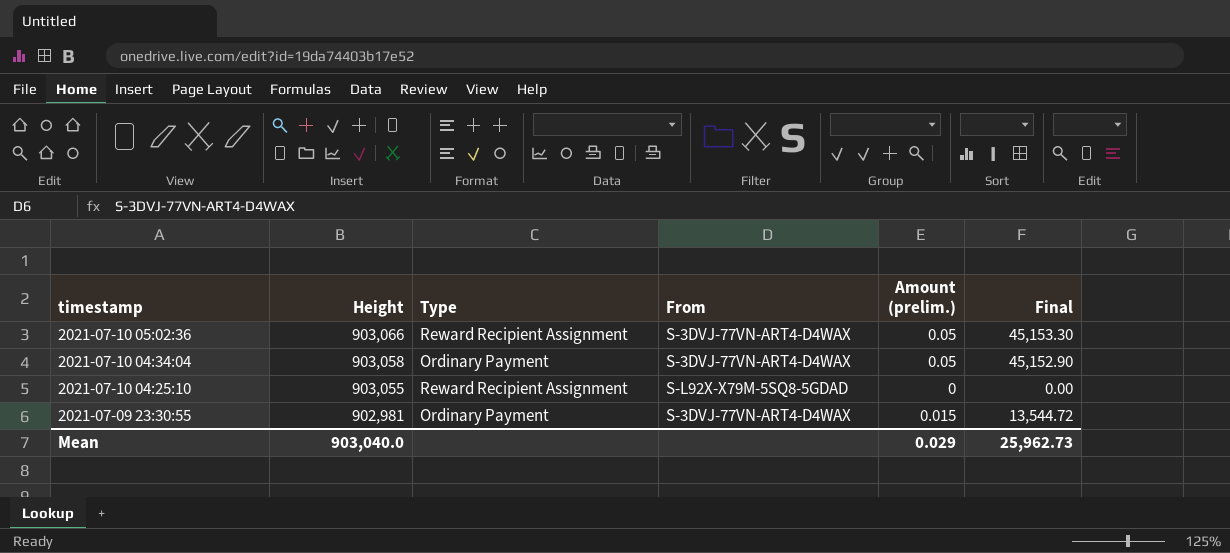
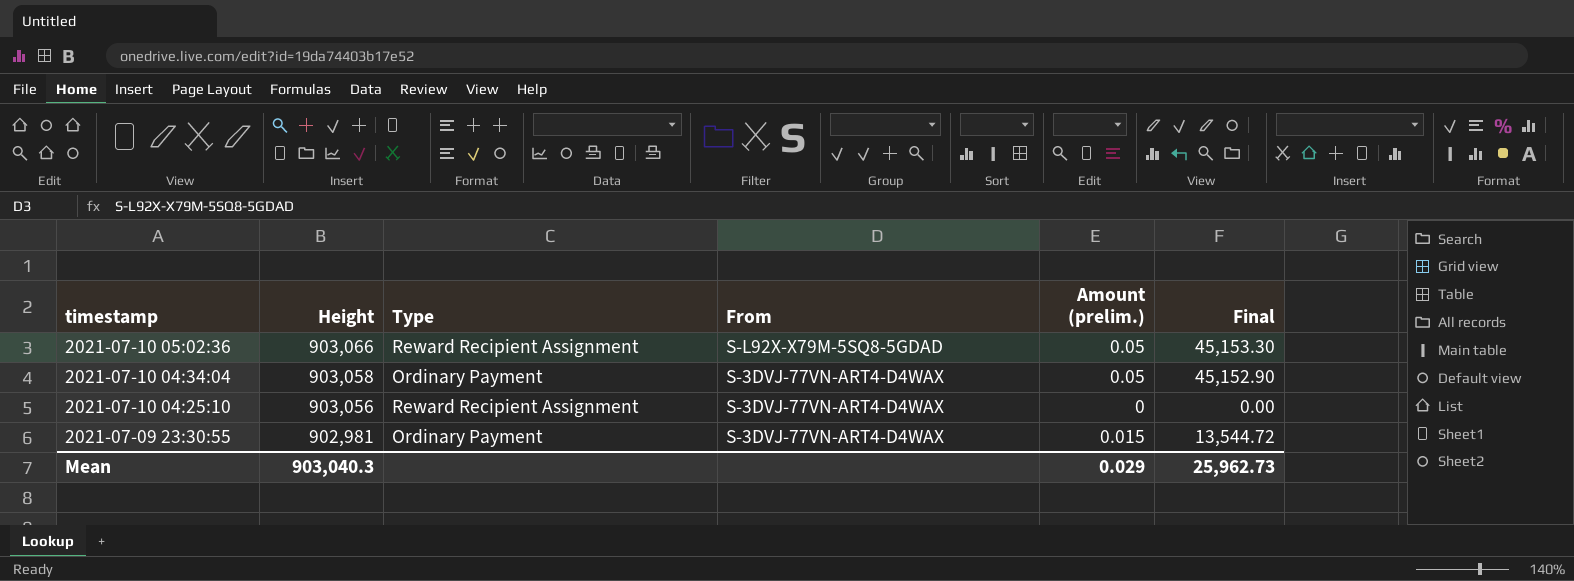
2021-07-10 05:02:36 | From: S-3DVJ-77VN-ART4-D4WAX -> S-L92X-X79M-5SQ8-5GDAD
2021-07-10 04:25:10 | Height: 903,055 -> 903,056
2021-07-10 04:25:10 | From: S-L92X-X79M-5SQ8-5GDAD -> S-3DVJ-77VN-ART4-D4WAX
Mean | Height: 903,040.0 -> 903,040.3

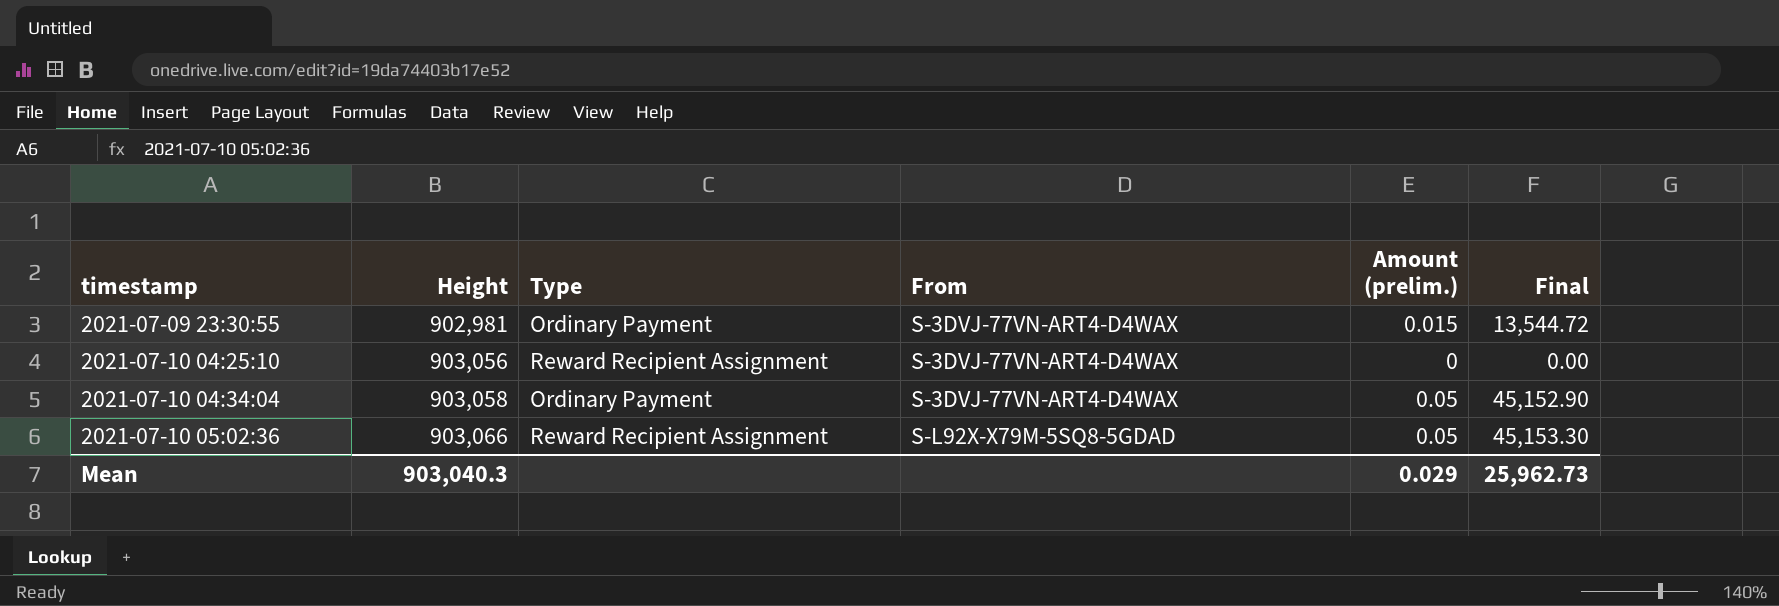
row order: timestamp descending -> timestamp ascending

